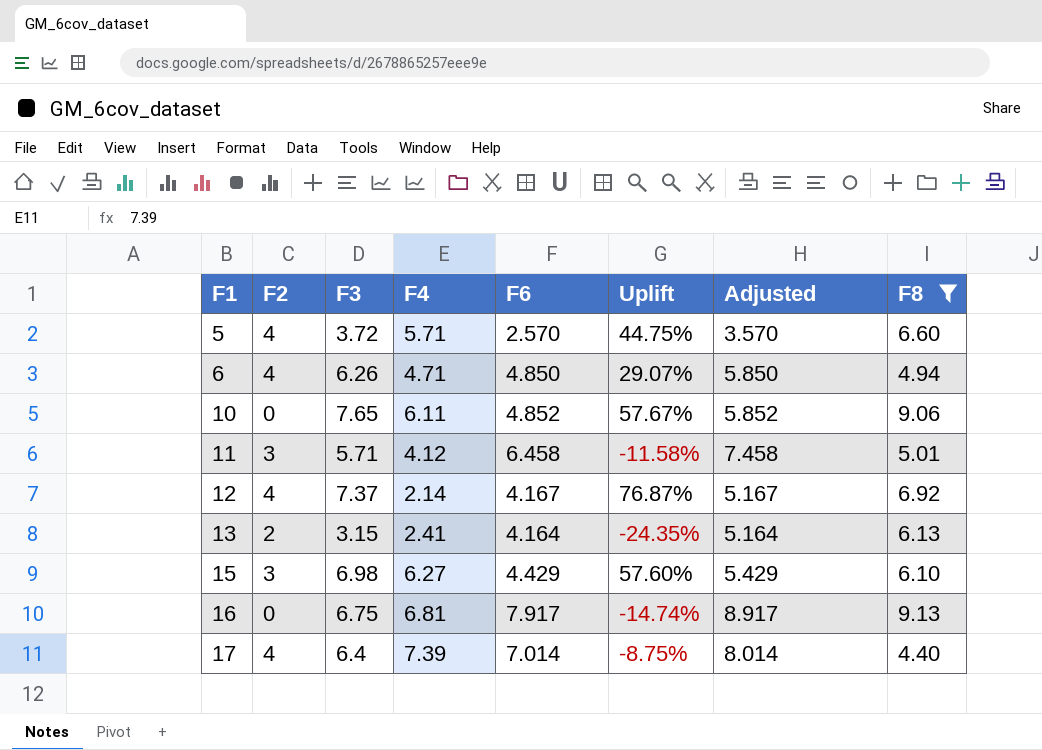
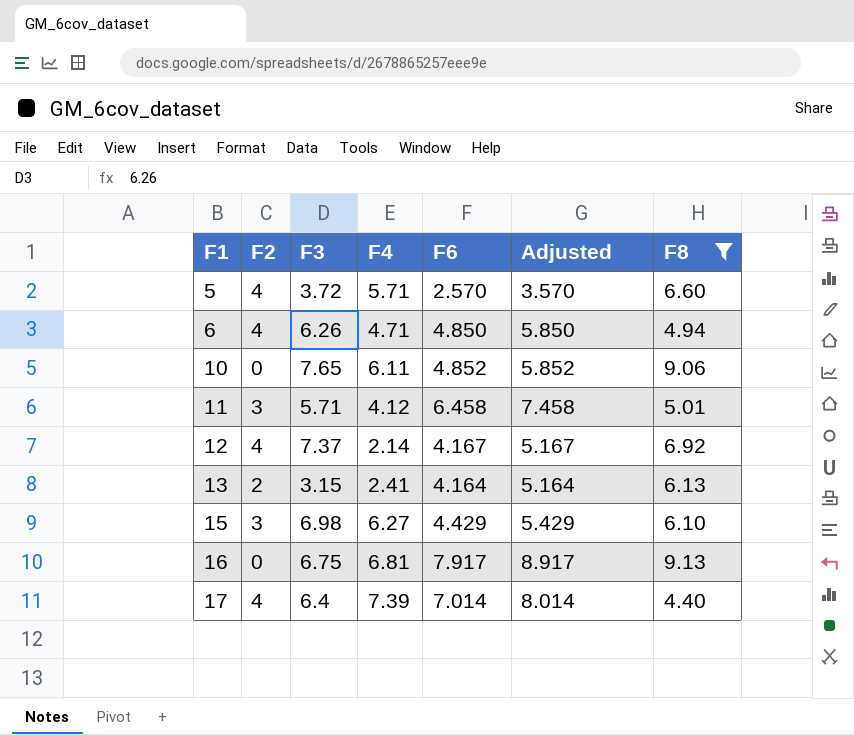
column Uplift | formula: ([F3] - [F6]) / [F6] -> none

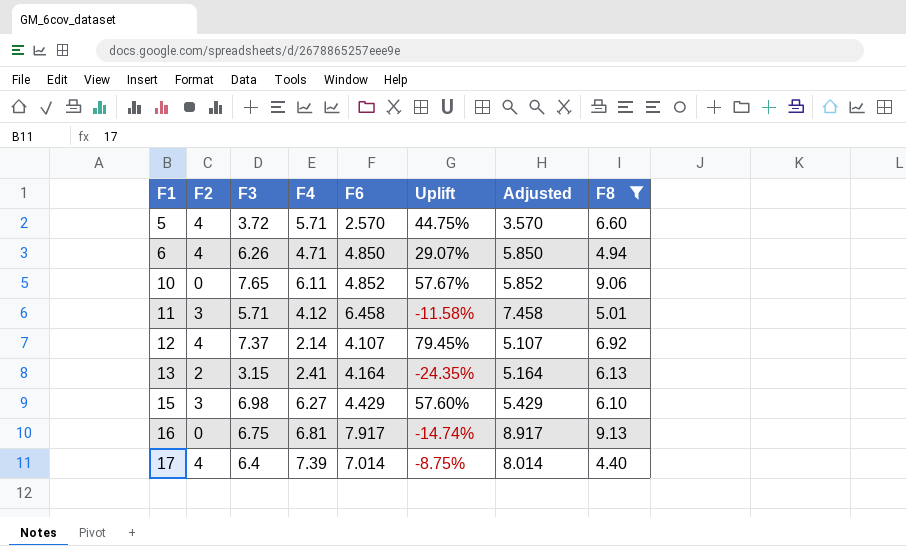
column Uplift | formula: none -> ([F3] - [F6]) / [F6]
12 | F6: 4.167 -> 4.107
12 | Adjusted: 5.167 -> 5.107

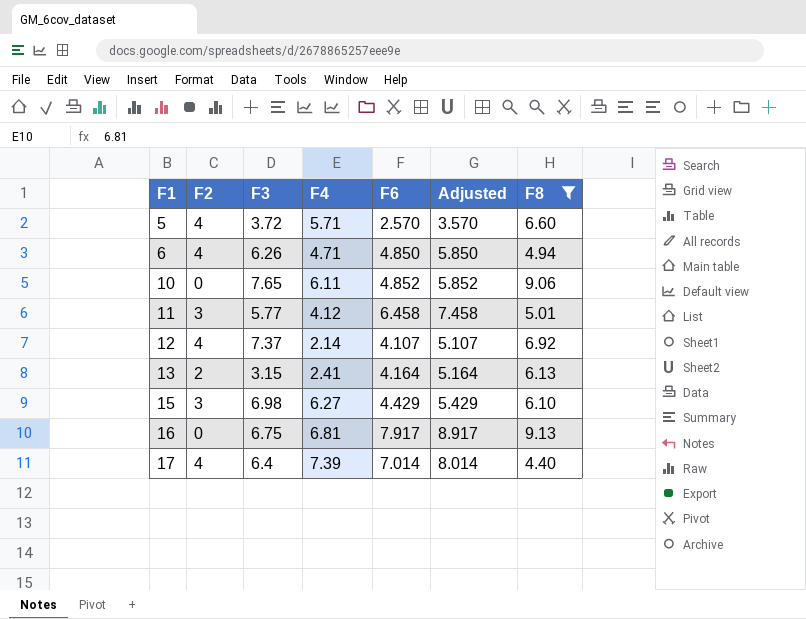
column Uplift | formula: ([F3] - [F6]) / [F6] -> none
11 | F3: 5.71 -> 5.77

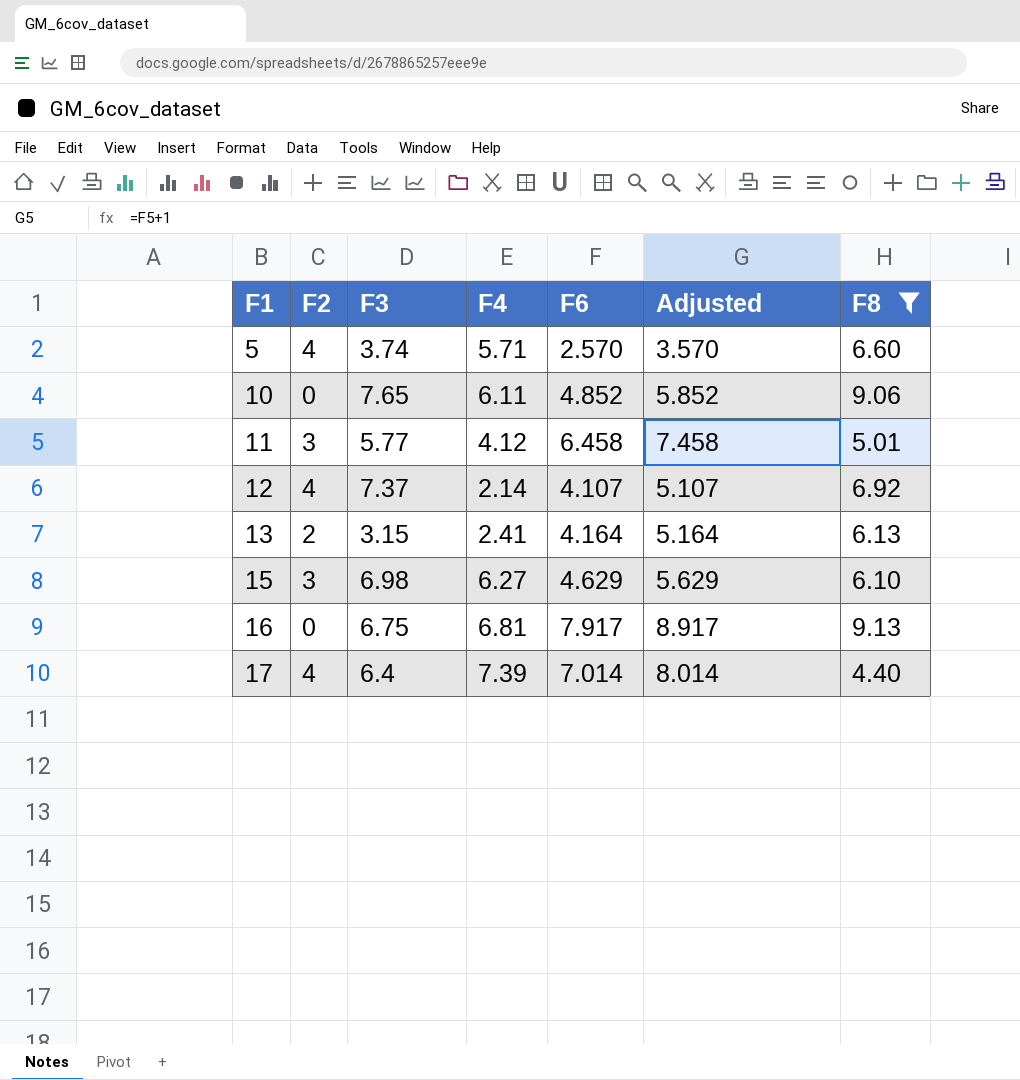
row 6: 4 | 6.26 | 4.71 | 4.850 | 5.850 | 4.94 -> none
5 | F3: 3.72 -> 3.74
15 | F6: 4.429 -> 4.629
15 | Adjusted: 5.429 -> 5.629

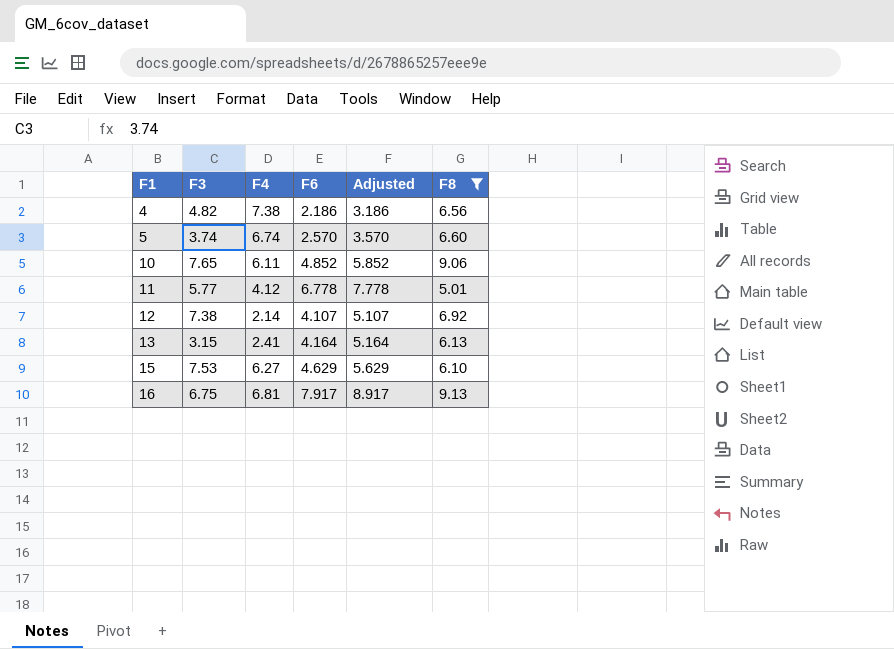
column F2 | position: 2 -> none
row 17: 4 | 6.4 | 7.39 | 7.014 | 8.014 | 4.40 -> none
row 4: none -> 4.82 | 7.38 | 2.186 | 3.186 | 6.56
5 | F4: 5.71 -> 6.74
11 | F6: 6.458 -> 6.778
11 | Adjusted: 7.458 -> 7.778
12 | F3: 7.37 -> 7.38
15 | F3: 6.98 -> 7.53

